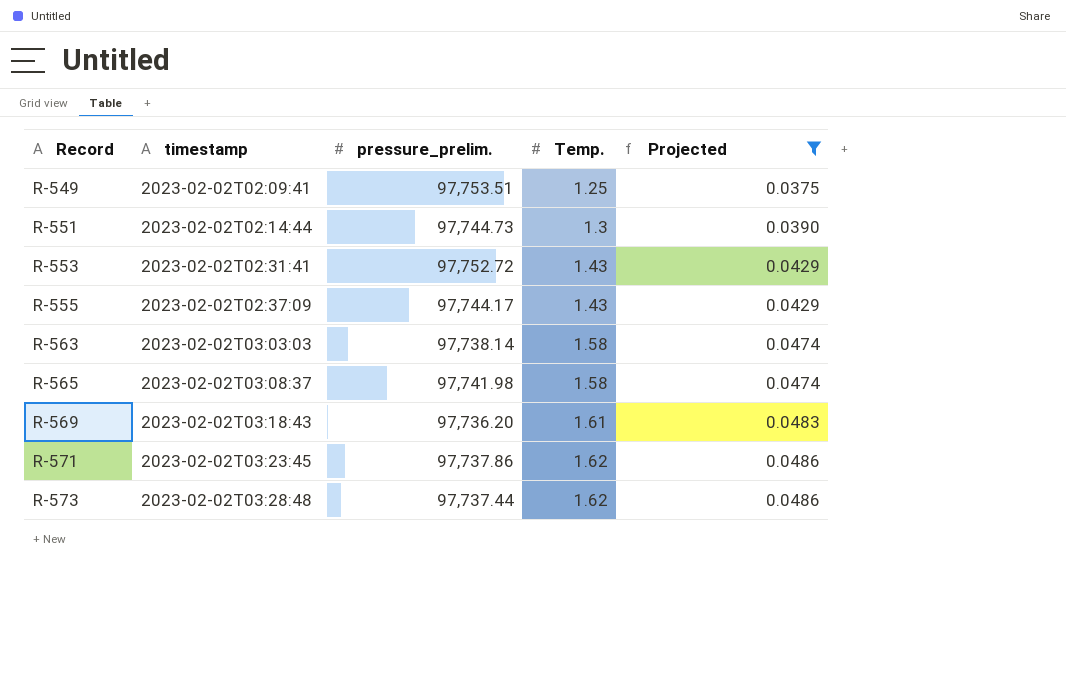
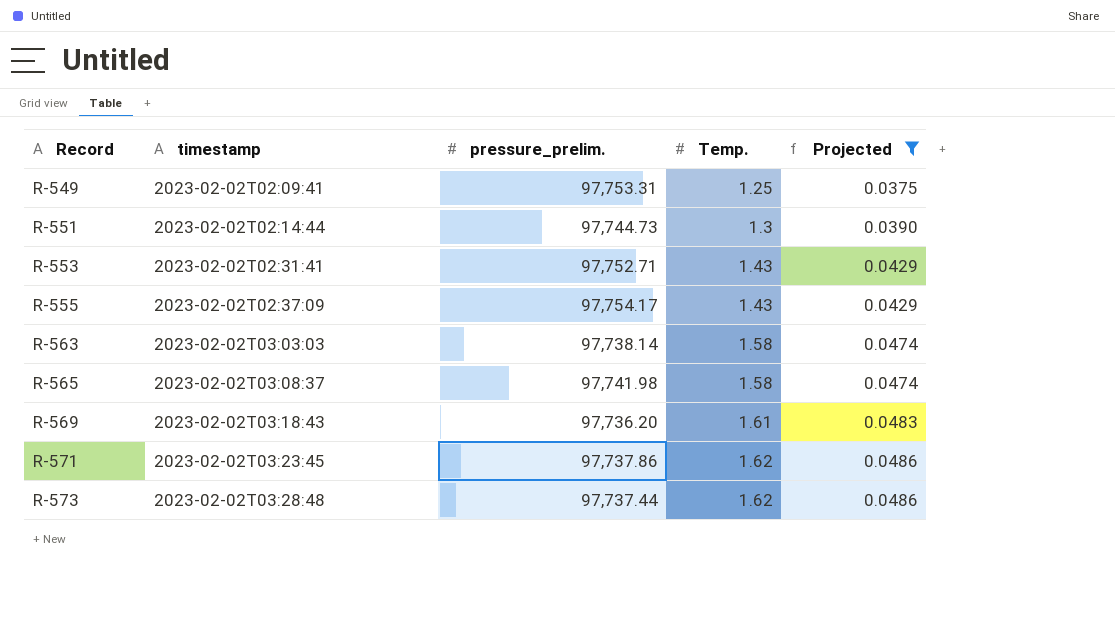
R-549 | pressure_prelim.: 97,753.51 -> 97,753.31
R-553 | pressure_prelim.: 97,752.72 -> 97,752.71
R-555 | pressure_prelim.: 97,744.17 -> 97,754.17

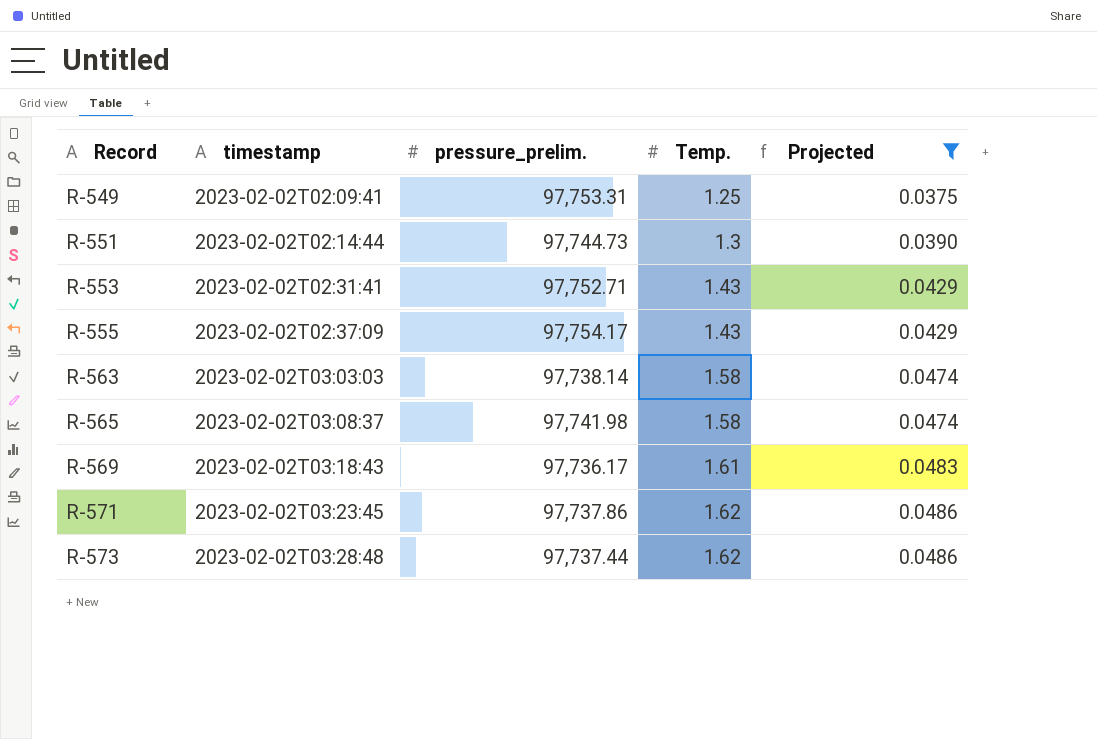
R-569 | pressure_prelim.: 97,736.20 -> 97,736.17

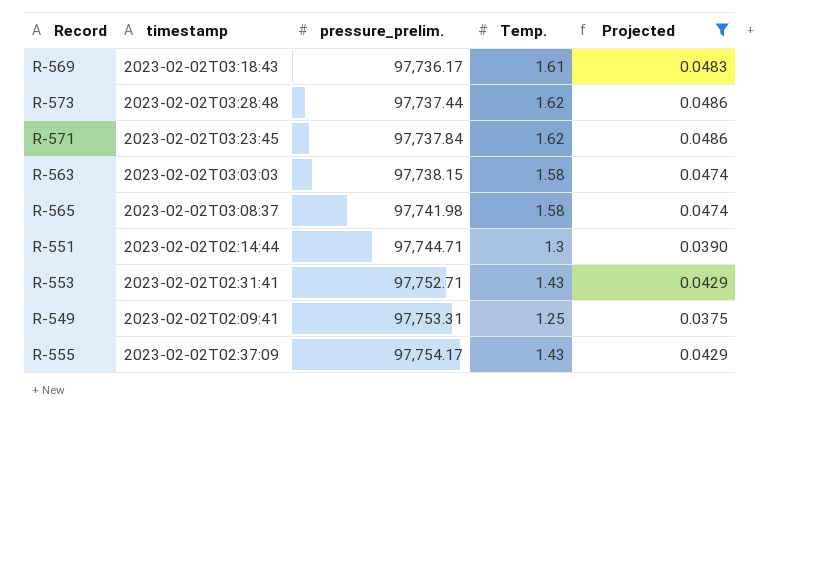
row order: Record ascending -> pressure_prelim. ascending
R-571 | pressure_prelim.: 97,737.86 -> 97,737.84
R-563 | pressure_prelim.: 97,738.14 -> 97,738.15
R-551 | pressure_prelim.: 97,744.73 -> 97,744.71

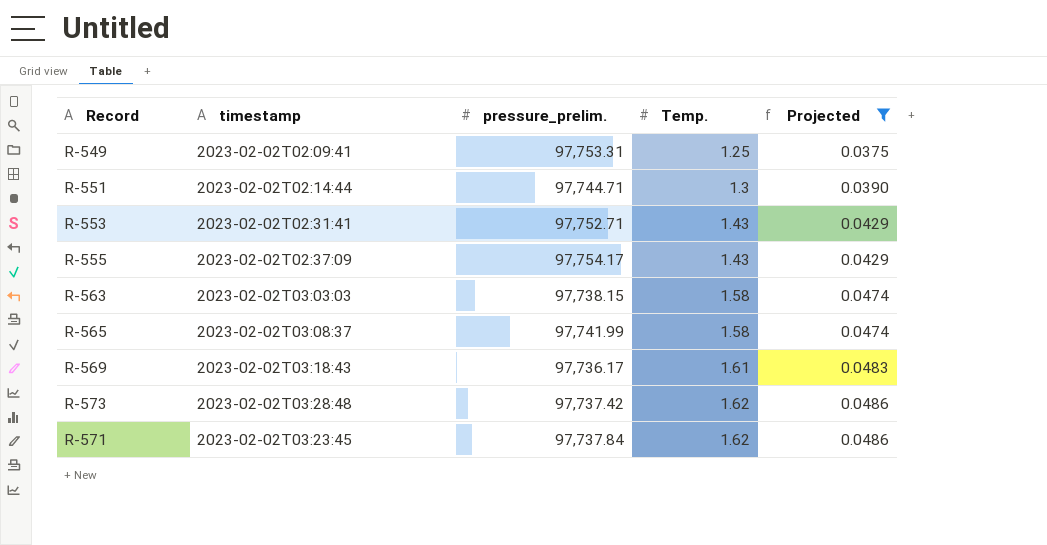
row order: pressure_prelim. ascending -> Temp. ascending
R-565 | pressure_prelim.: 97,741.98 -> 97,741.99
R-573 | pressure_prelim.: 97,737.44 -> 97,737.42

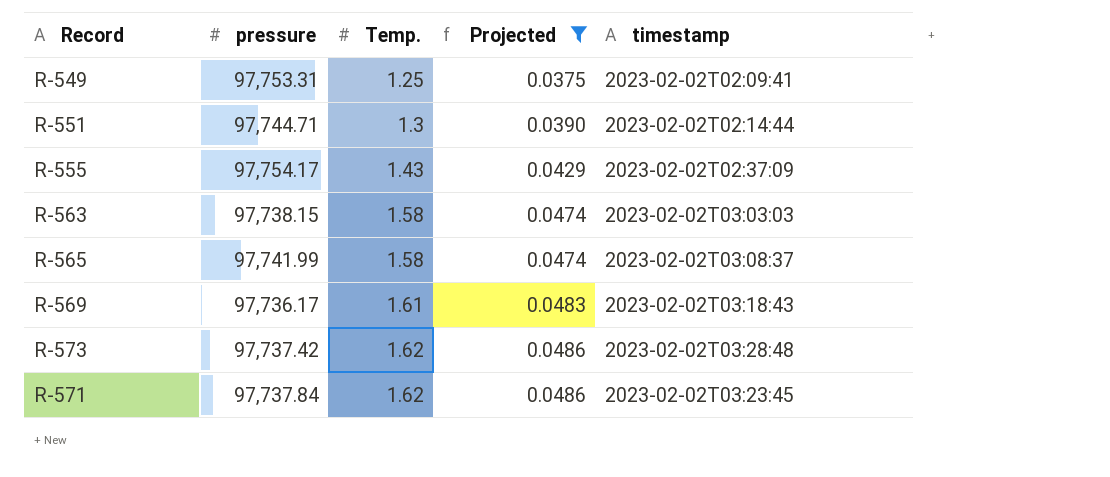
column name: pressure_prelim. -> pressure
column timestamp | position: 2 -> 5
row R-553: 2023-02-02T02:31:41 | 97,752.71 | 1.43 | 0.0429 -> none

